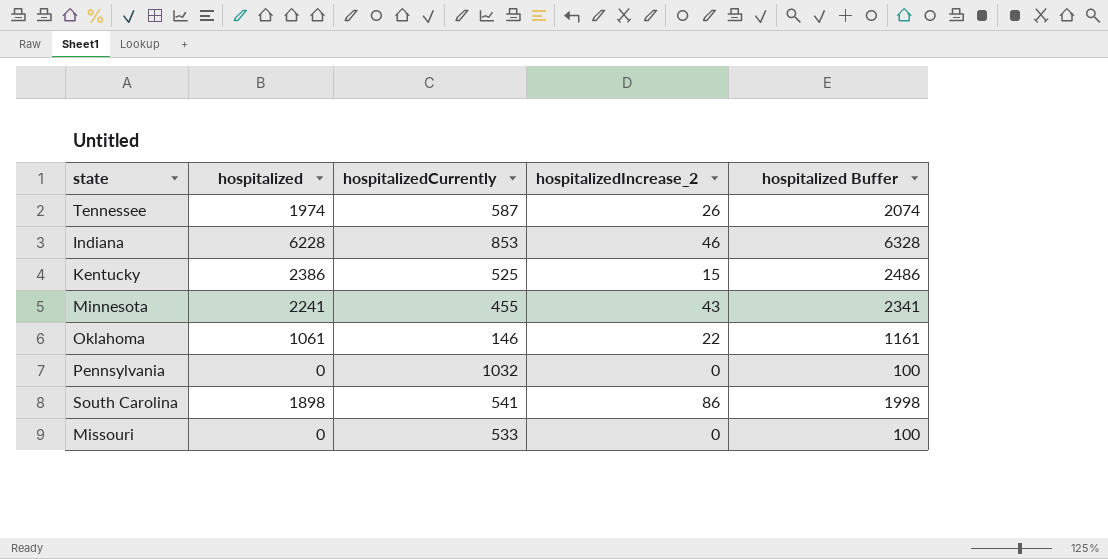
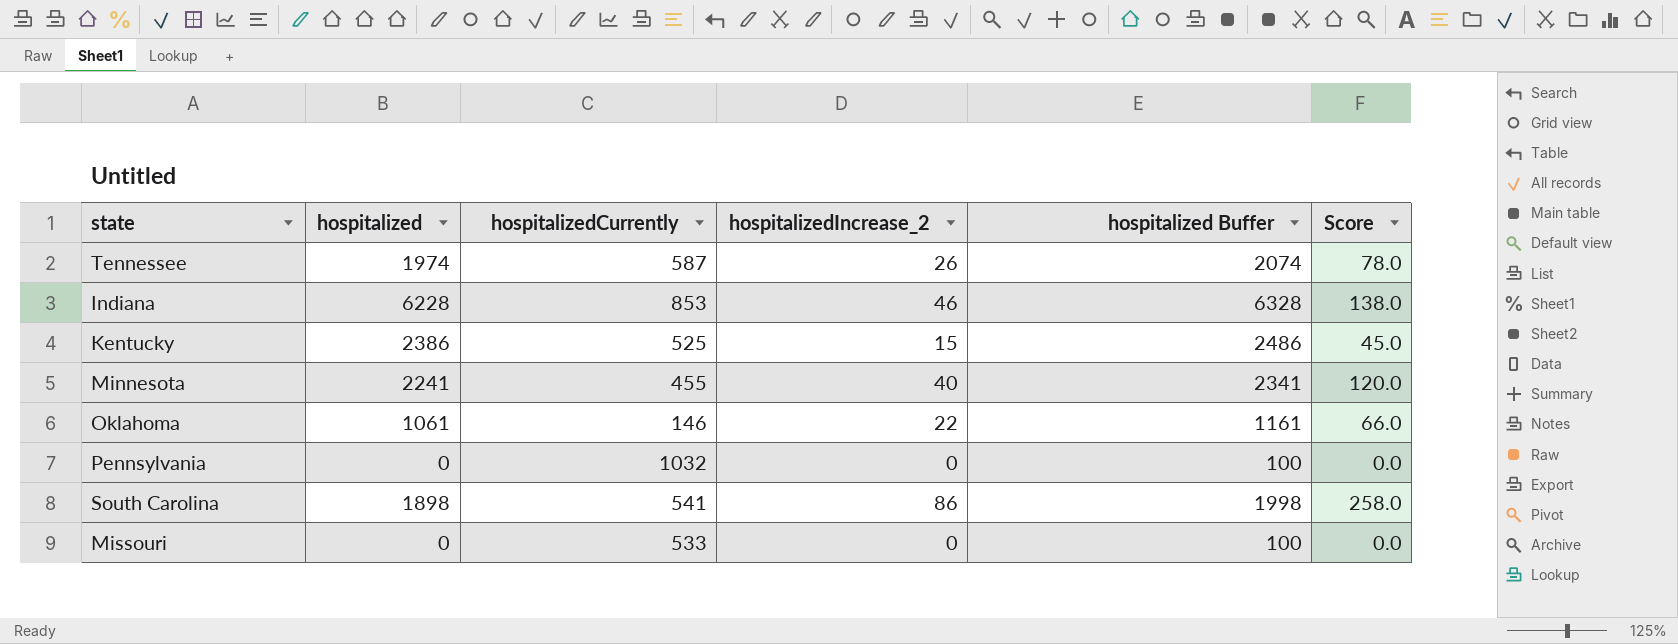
column Score | formula: none -> [hospitalizedIncrease_2] * 3
Minnesota | hospitalizedIncrease_2: 43 -> 40

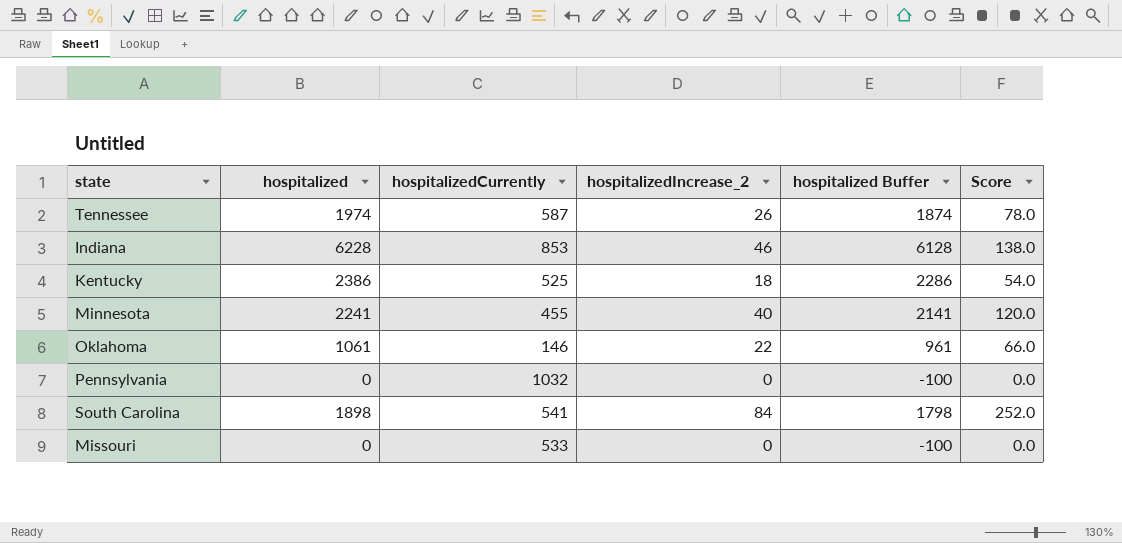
column hospitalized Buffer | formula: [hospitalized] + 100 -> [hospitalized] - 100
Kentucky | hospitalizedIncrease_2: 15 -> 18
Kentucky | Score: 45.0 -> 54.0
South Carolina | hospitalizedIncrease_2: 86 -> 84
South Carolina | Score: 258.0 -> 252.0

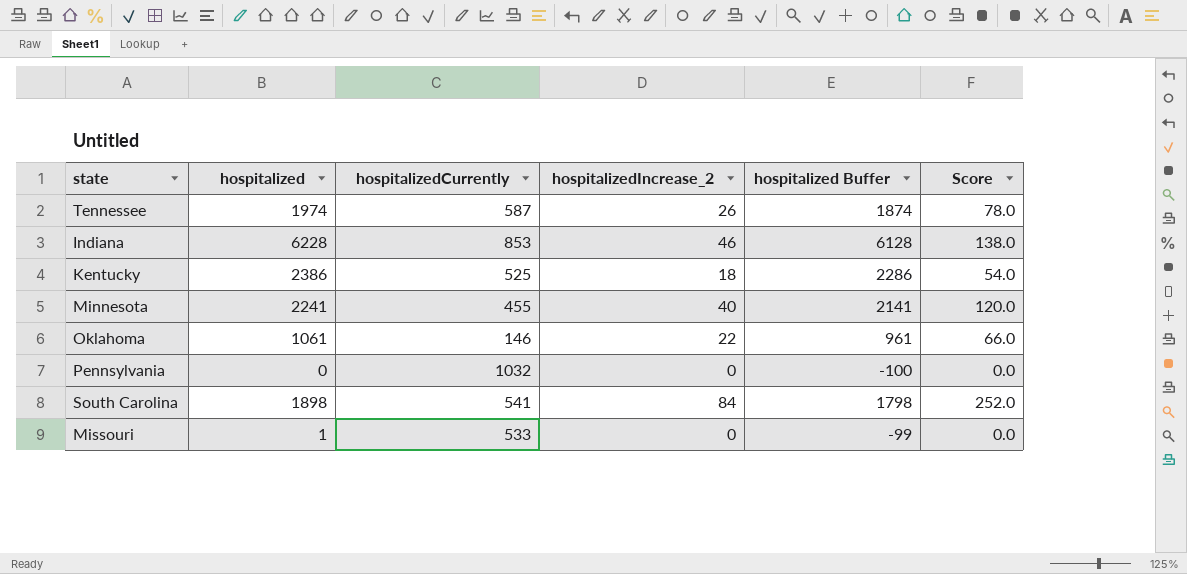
Missouri | hospitalized: 0 -> 1
Missouri | hospitalized Buffer: -100 -> -99

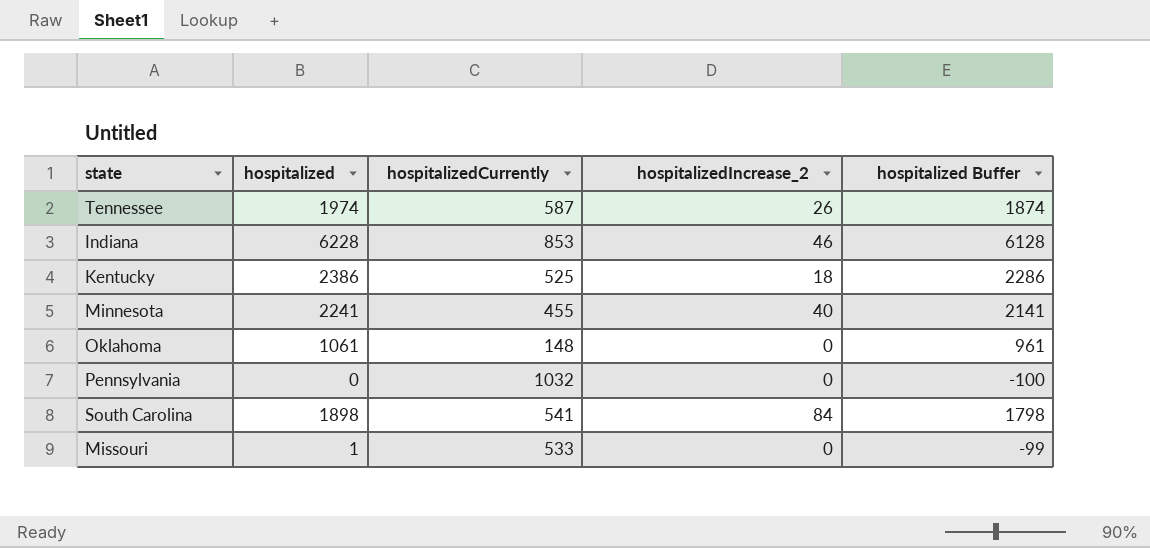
column Score | formula: [hospitalizedIncrease_2] * 3 -> none
Oklahoma | hospitalizedCurrently: 146 -> 148
Oklahoma | hospitalizedIncrease_2: 22 -> 0

